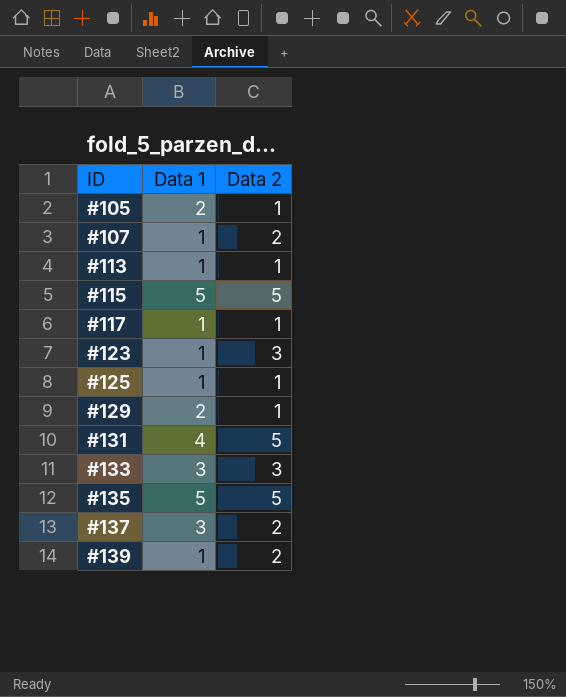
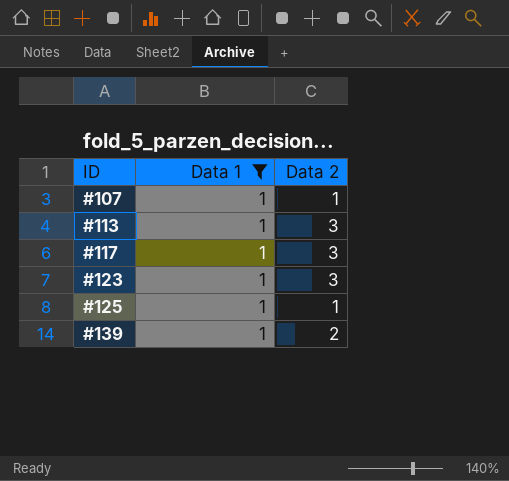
filter: none -> Data 1 = 1
#107 | Data 2: 2 -> 1
#113 | Data 2: 1 -> 3
#117 | Data 2: 1 -> 3

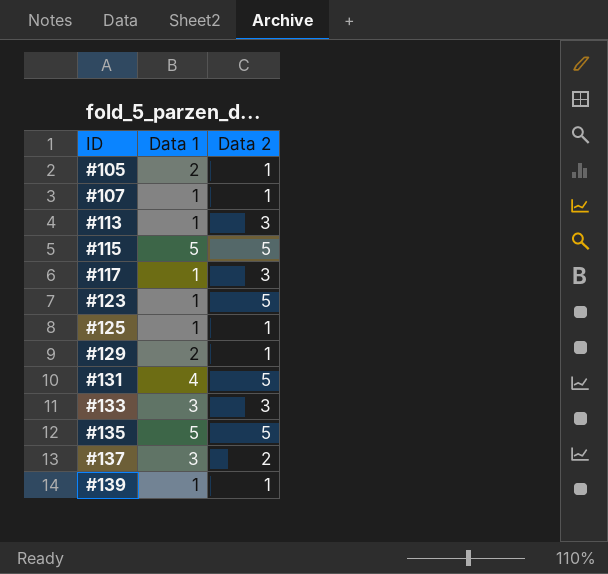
filter: Data 1 = 1 -> none
#123 | Data 2: 3 -> 5
#139 | Data 2: 2 -> 1

